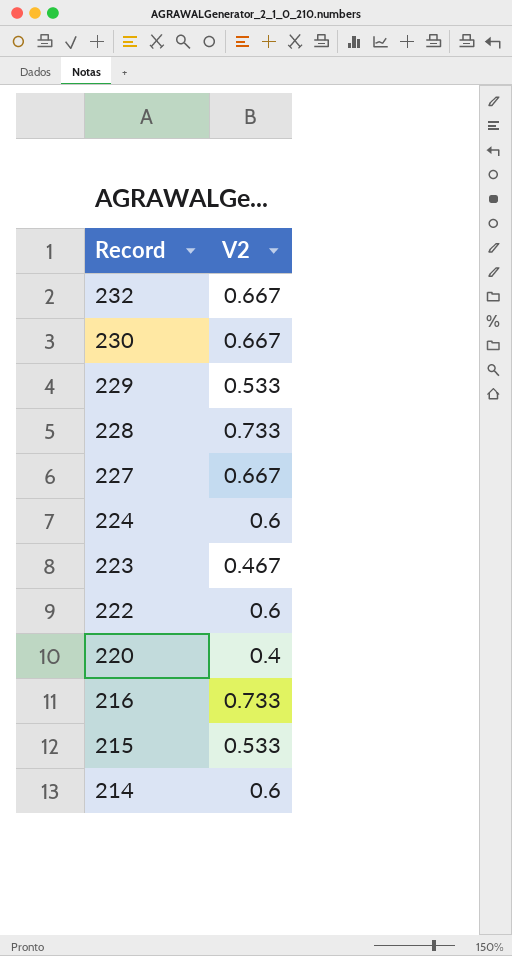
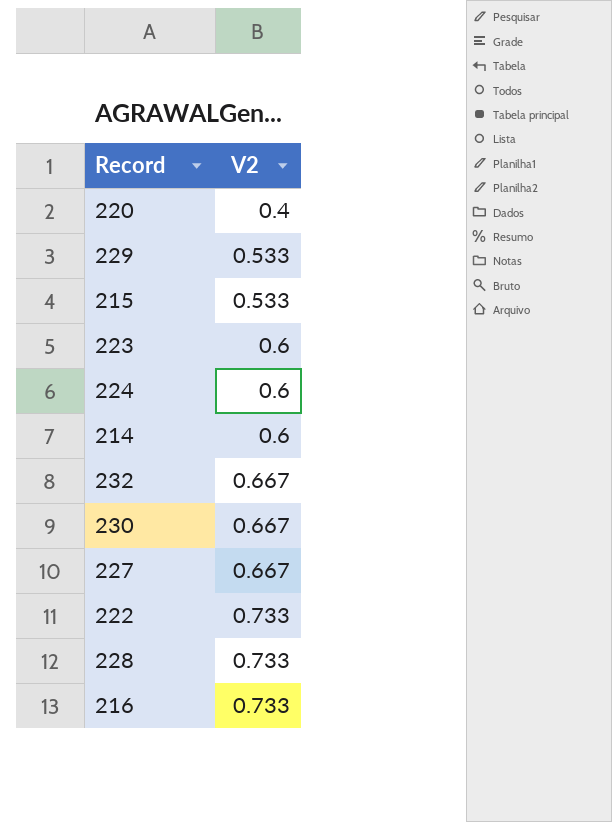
row order: Record descending -> V2 ascending
223 | V2: 0.467 -> 0.6
222 | V2: 0.6 -> 0.733

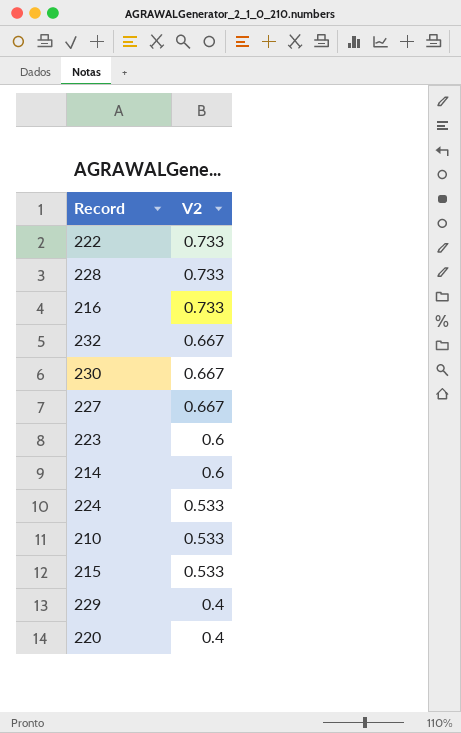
row order: V2 ascending -> V2 descending
224 | V2: 0.6 -> 0.533
row 210: none -> 0.533
229 | V2: 0.533 -> 0.4

